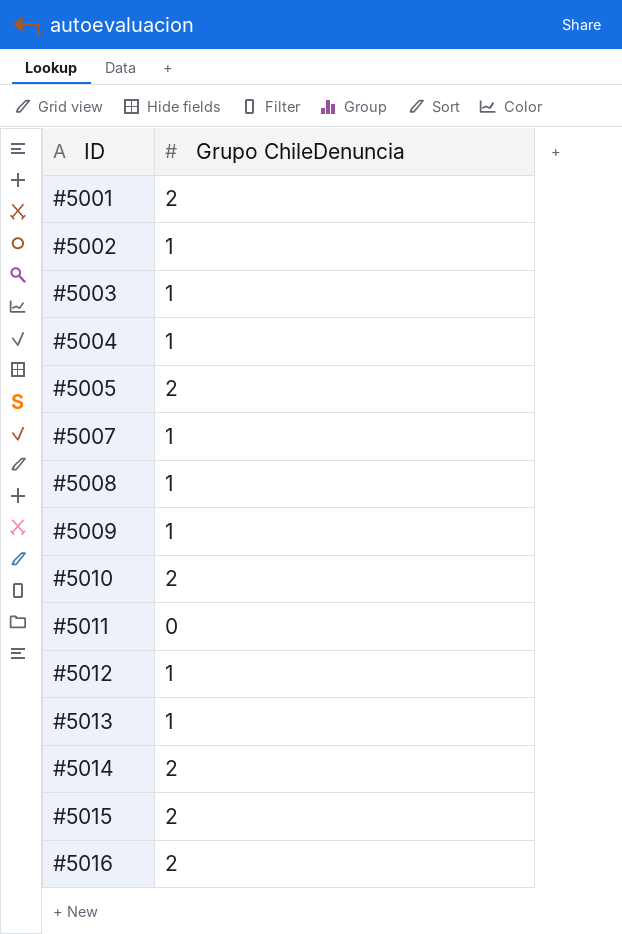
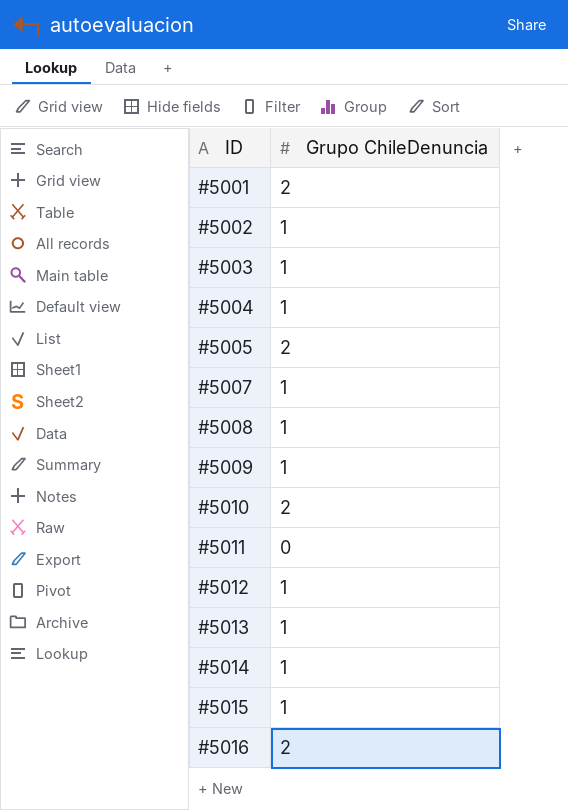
#5014 | Grupo ChileDenuncia: 2 -> 1
#5015 | Grupo ChileDenuncia: 2 -> 1

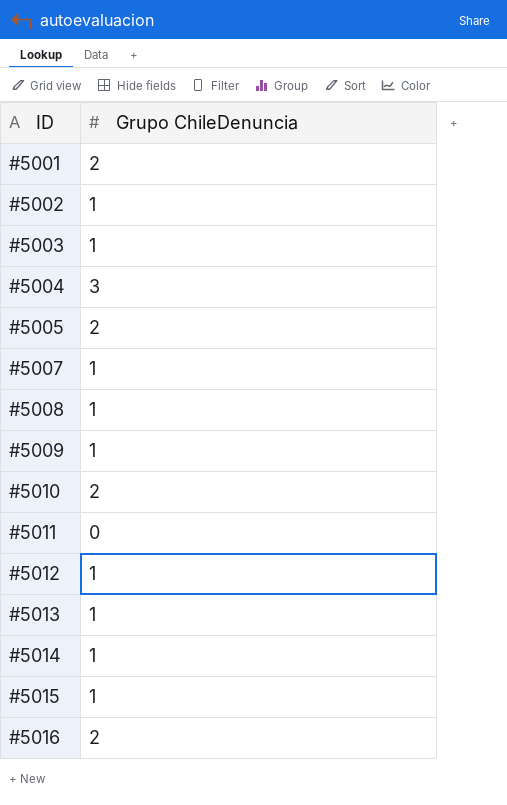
#5004 | Grupo ChileDenuncia: 1 -> 3

